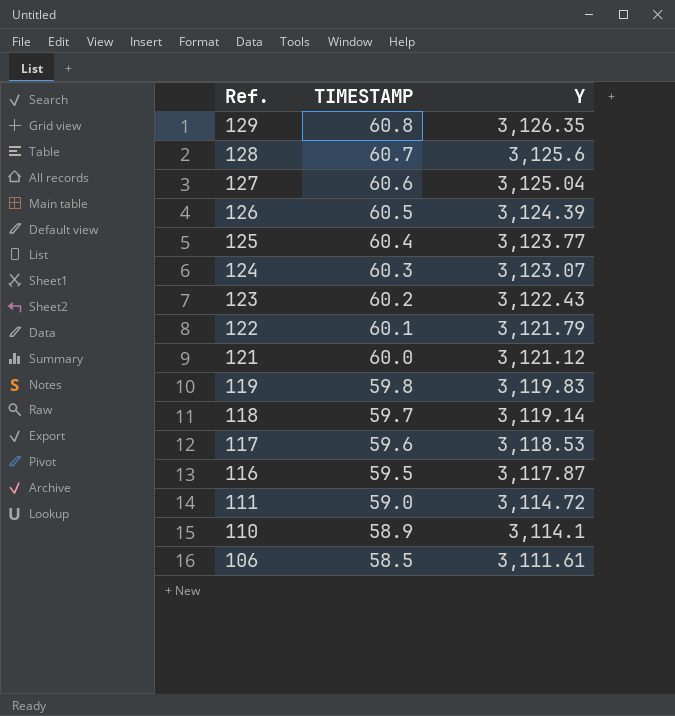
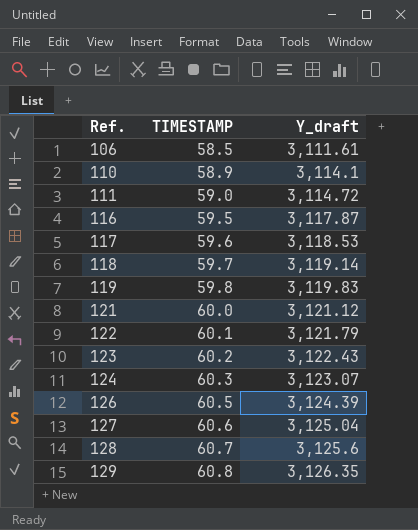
row order: Ref. descending -> Ref. ascending
column name: Y -> Y_draft
row 125: 60.4 | 3,123.77 -> none

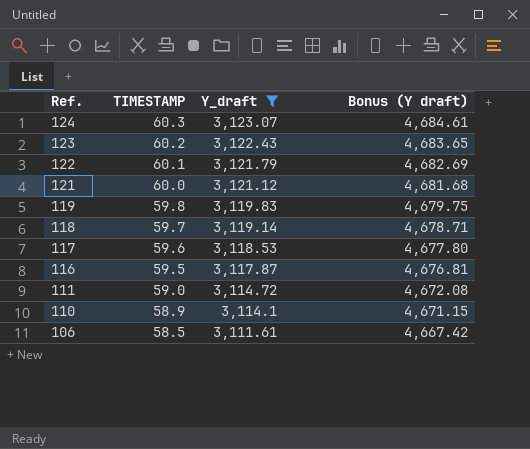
filter: none -> Y_draft <= 3,123.07
row order: Ref. ascending -> Ref. descending
column Bonus (Y draft) | formula: none -> [Y_draft] * 1.5

